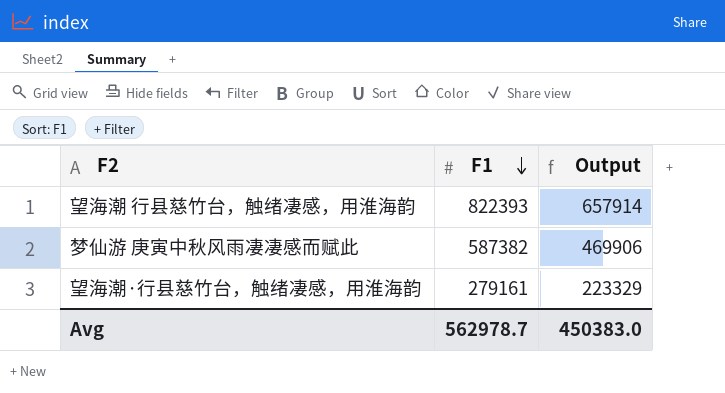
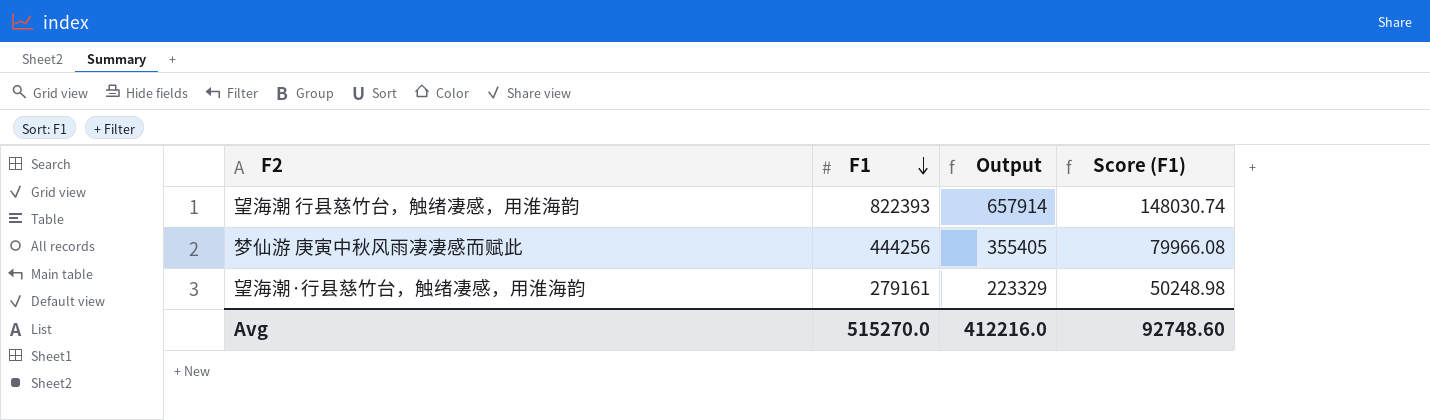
column Score (F1) | formula: none -> [F1] * 0.18
梦仙游 庚寅中秋风雨凄凄感而赋此 | F1: 587382 -> 444256
梦仙游 庚寅中秋风雨凄凄感而赋此 | Output: 469906 -> 355405
Avg | F1: 562978.7 -> 515270.0
Avg | Output: 450383.0 -> 412216.0

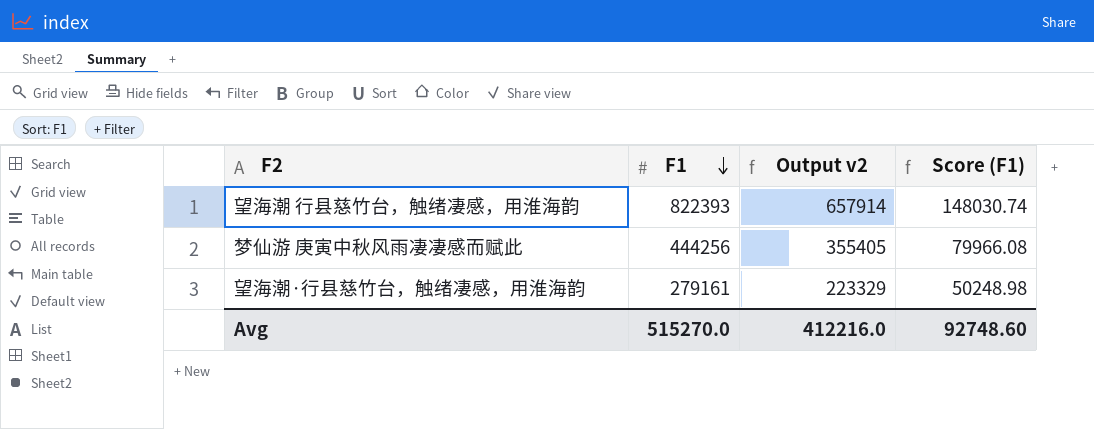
column name: Output -> Output v2

